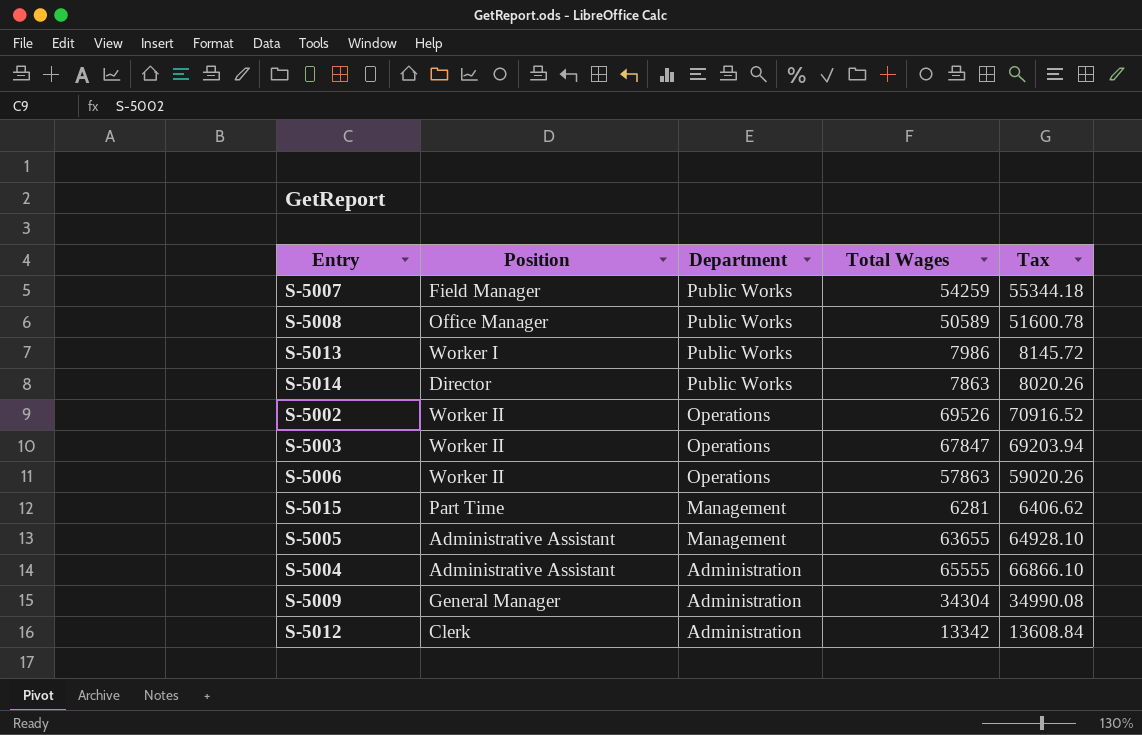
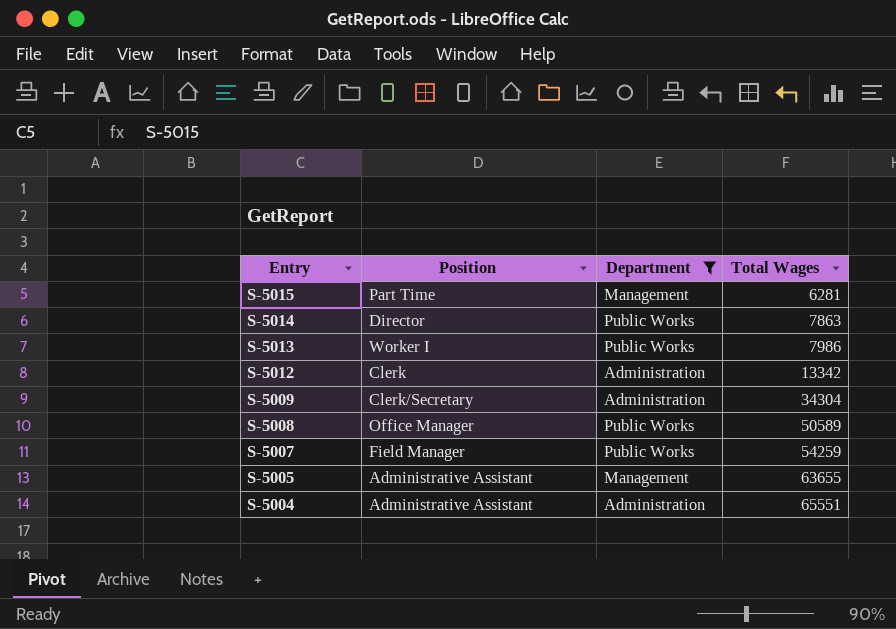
filter: none -> Department != Operations
row order: Department descending -> Entry descending
column Tax | formula: [Total Wages] * 1.02 -> none
S-5009 | Position: General Manager -> Clerk/Secretary
S-5004 | Total Wages: 65555 -> 65551

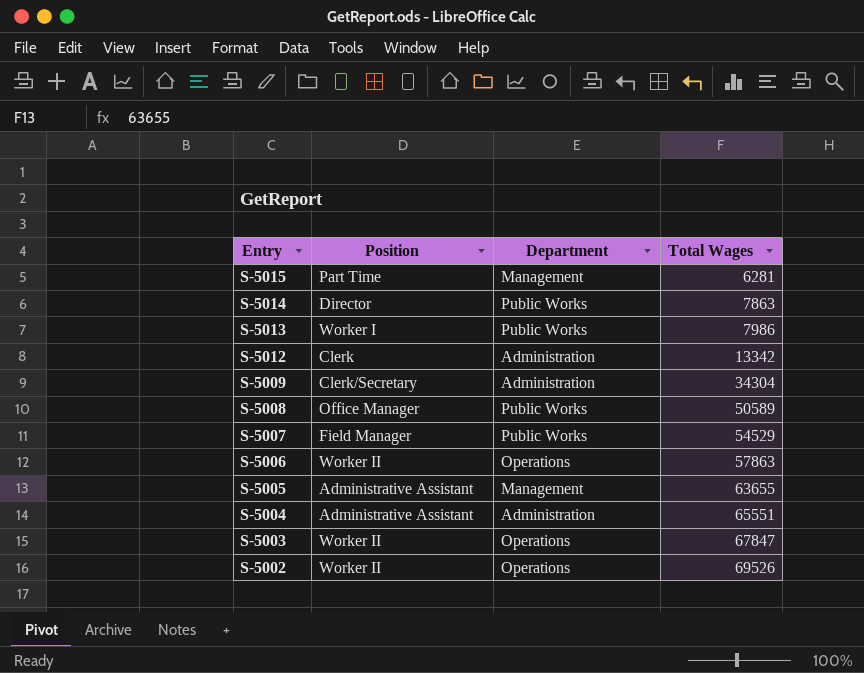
filter: Department != Operations -> none
S-5007 | Total Wages: 54259 -> 54529

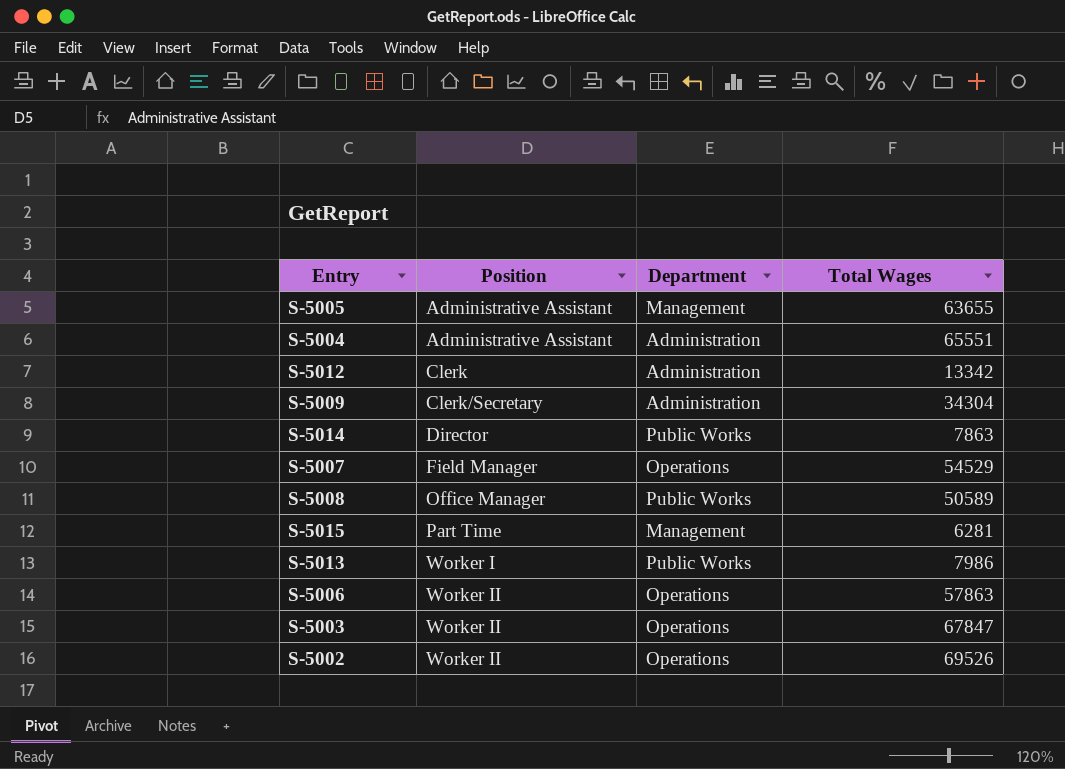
row order: Entry descending -> Position ascending
S-5007 | Department: Public Works -> Operations

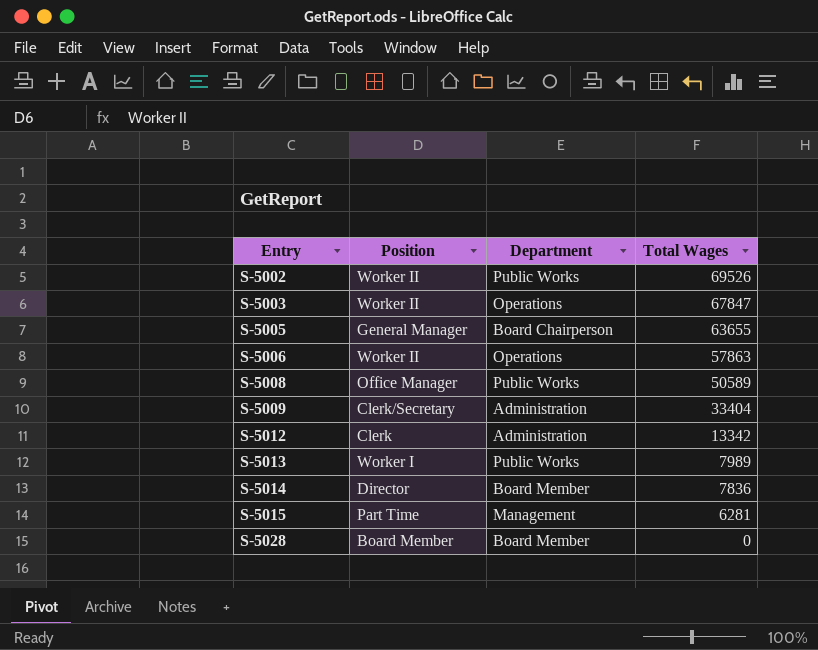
row order: Position ascending -> Entry ascending
row S-5004: Administrative Assistant | Administration | 65551 -> none
row S-5007: Field Manager | Operations | 54529 -> none
S-5002 | Department: Operations -> Public Works
S-5005 | Position: Administrative Assistant -> General Manager
S-5005 | Department: Management -> Board Chairperson
S-5009 | Total Wages: 34304 -> 33404
S-5013 | Total Wages: 7986 -> 7989
S-5014 | Department: Public Works -> Board Member
S-5014 | Total Wages: 7863 -> 7836
row S-5028: none -> Board Member | Board Member | 0

